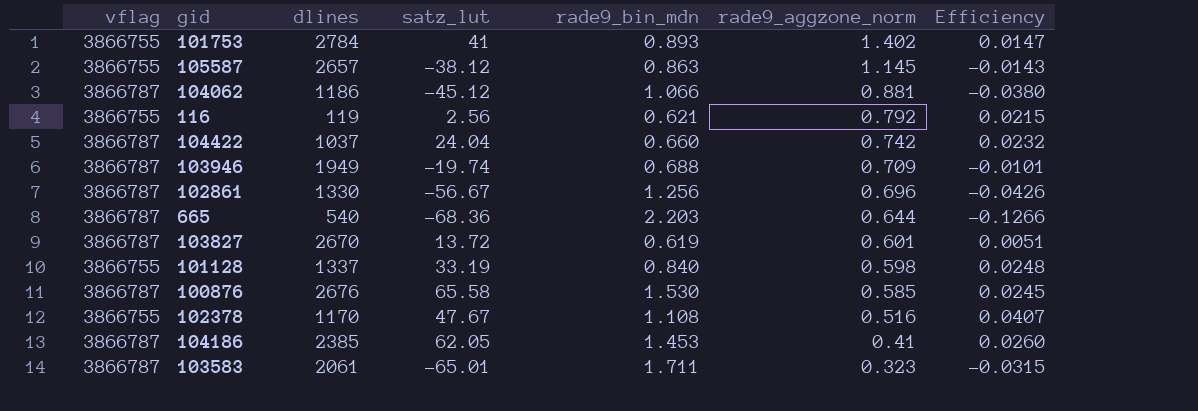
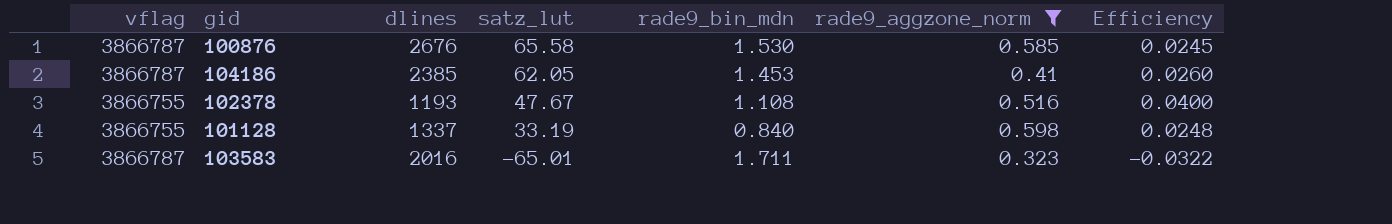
filter: none -> rade9_aggzone_norm <= 0.598
row order: rade9_aggzone_norm descending -> satz_lut descending
102378 | dlines: 1170 -> 1193
102378 | Efficiency: 0.0407 -> 0.0400
103583 | dlines: 2061 -> 2016
103583 | Efficiency: -0.0315 -> -0.0322

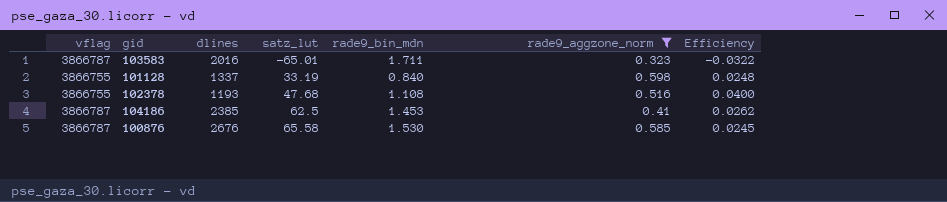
row order: satz_lut descending -> satz_lut ascending
102378 | satz_lut: 47.67 -> 47.68
104186 | satz_lut: 62.05 -> 62.5
104186 | Efficiency: 0.0260 -> 0.0262

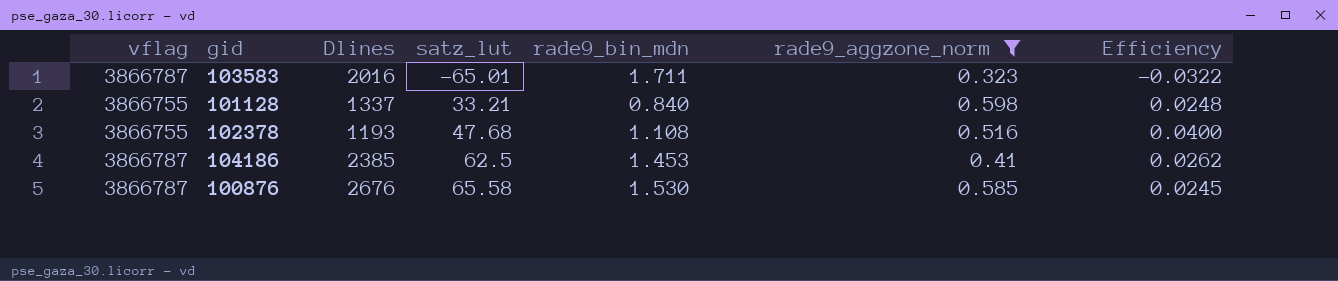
column name: dlines -> Dlines
101128 | satz_lut: 33.19 -> 33.21

